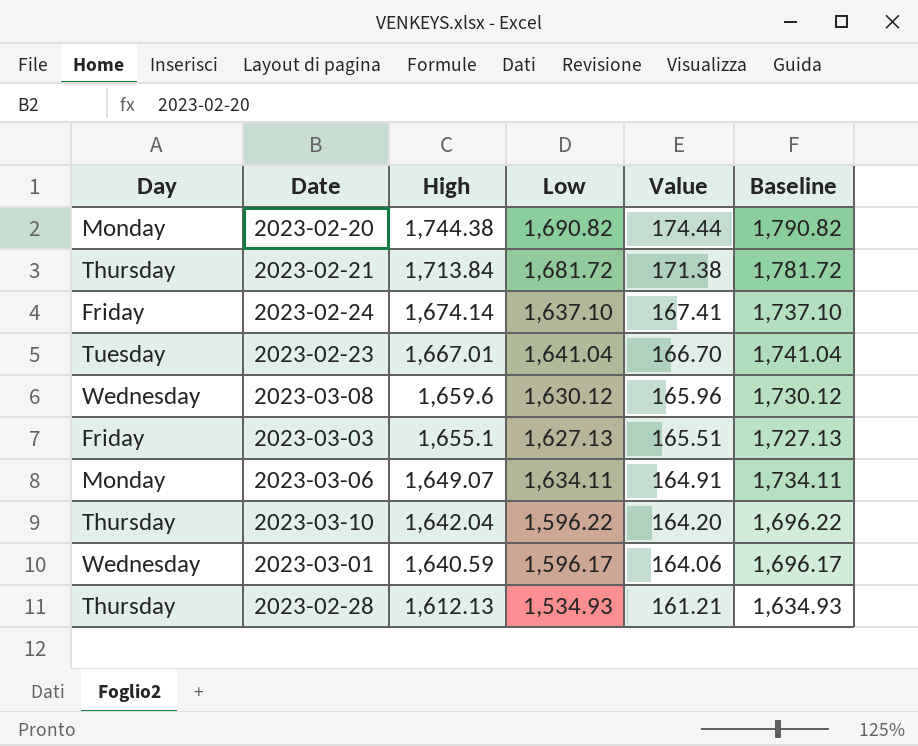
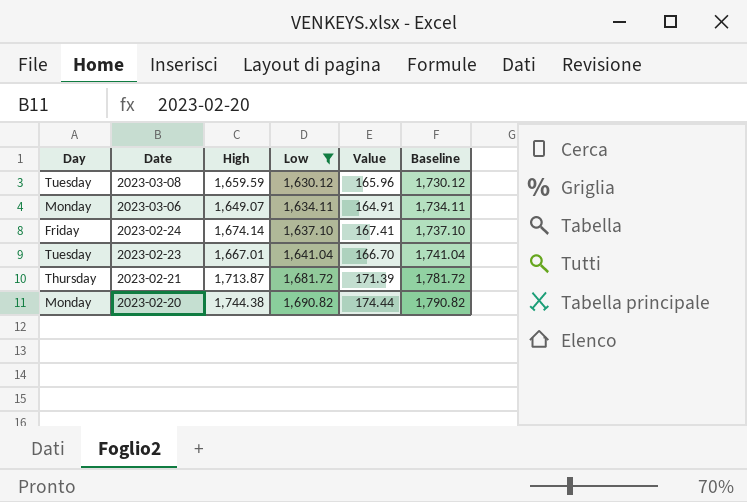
filter: none -> Low >= 1,630.12
row order: High descending -> Date descending
2023-03-08 | Day: Wednesday -> Tuesday
2023-03-08 | High: 1,659.6 -> 1,659.59
2023-02-21 | High: 1,713.84 -> 1,713.87
2023-02-21 | Value: 171.38 -> 171.39

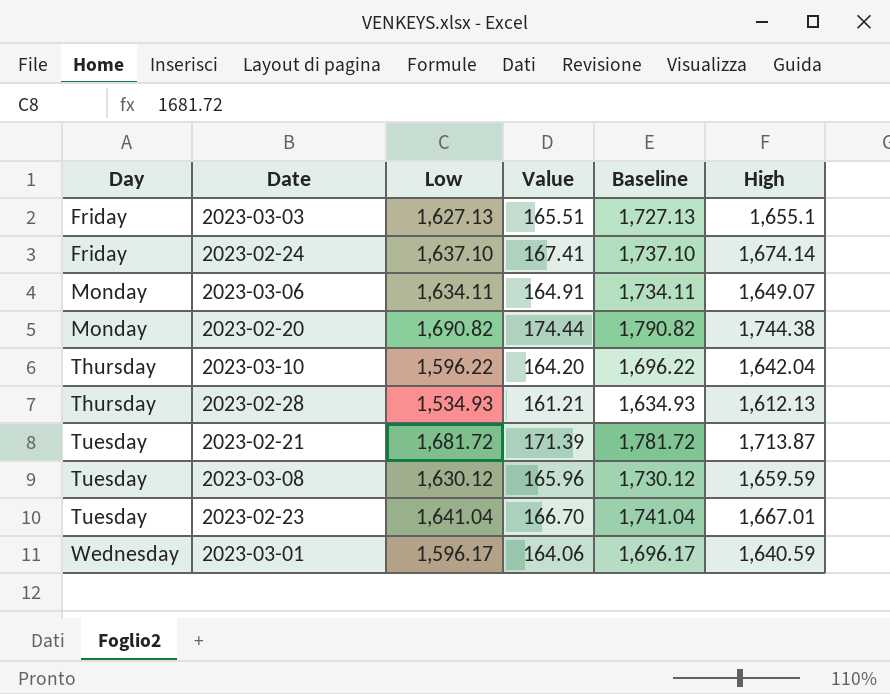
filter: Low >= 1,630.12 -> none
row order: Date descending -> Day ascending
column High | position: 3 -> 6
2023-02-21 | Day: Thursday -> Tuesday

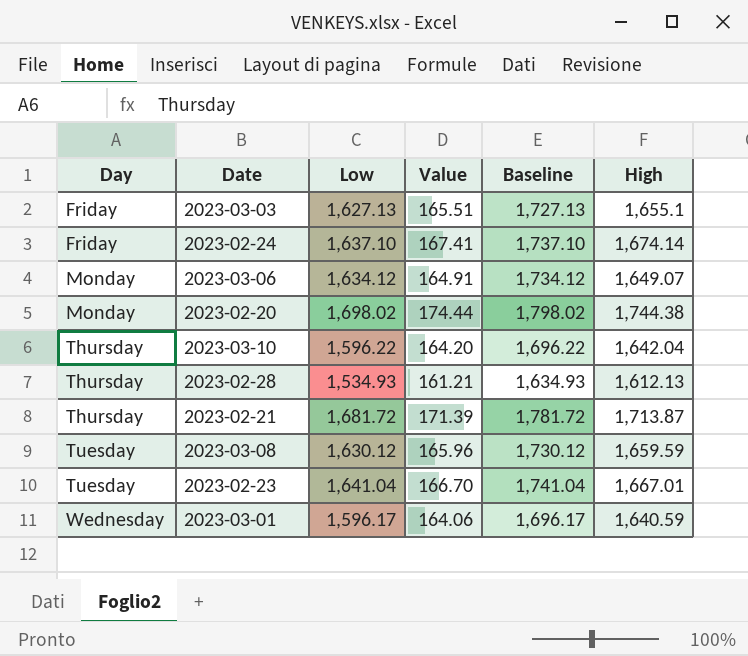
2023-03-06 | Low: 1,634.11 -> 1,634.12
2023-03-06 | Baseline: 1,734.11 -> 1,734.12
2023-02-20 | Low: 1,690.82 -> 1,698.02
2023-02-20 | Baseline: 1,790.82 -> 1,798.02
2023-02-21 | Day: Tuesday -> Thursday

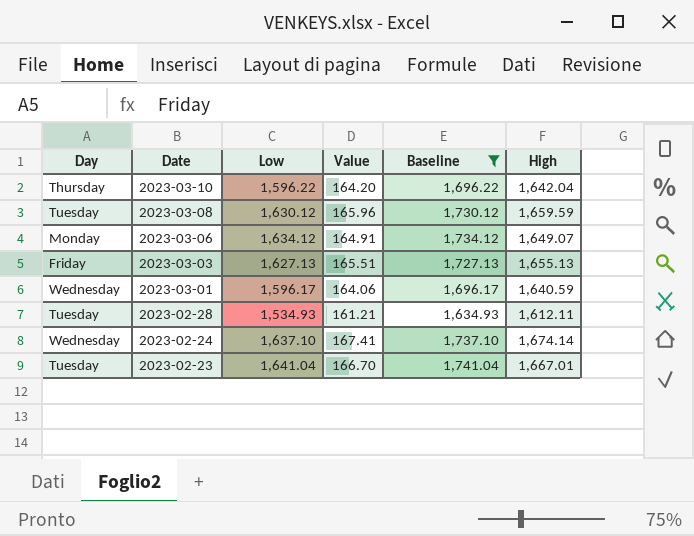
filter: none -> Baseline <= 1,741.04
row order: Day ascending -> Date descending
2023-03-03 | High: 1,655.1 -> 1,655.13
2023-02-28 | Day: Thursday -> Tuesday
2023-02-28 | High: 1,612.13 -> 1,612.11
2023-02-24 | Day: Friday -> Wednesday

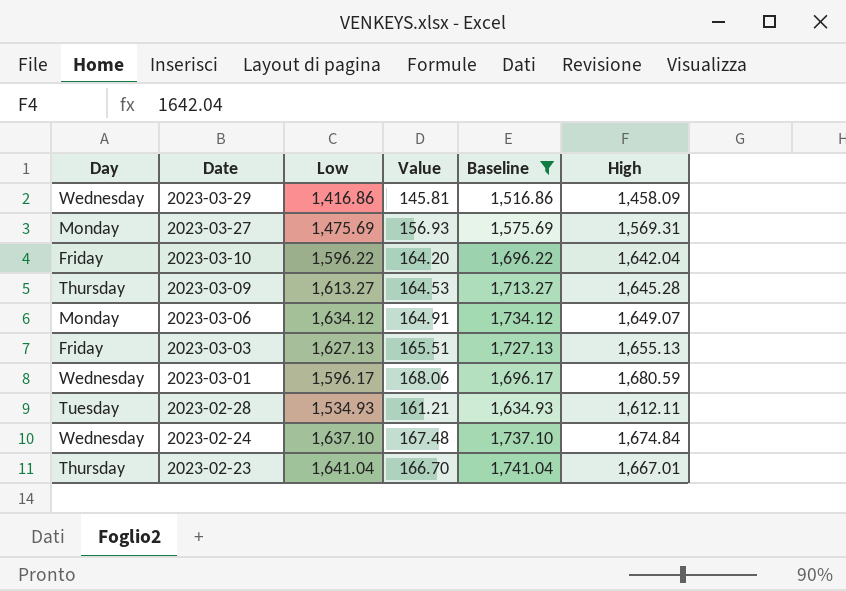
row 2023-03-08: Tuesday | 1,630.12 | 165.96 | 1,730.12 | 1,659.59 -> none
row 2023-03-29: none -> Wednesday | 1,416.86 | 145.81 | 1,516.86 | 1,458.09
row 2023-03-27: none -> Monday | 1,475.69 | 156.93 | 1,575.69 | 1,569.31
2023-03-10 | Day: Thursday -> Friday
row 2023-03-09: none -> Thursday | 1,613.27 | 164.53 | 1,713.27 | 1,645.28
2023-03-01 | Value: 164.06 -> 168.06
2023-03-01 | High: 1,640.59 -> 1,680.59
2023-02-24 | Value: 167.41 -> 167.48
2023-02-24 | High: 1,674.14 -> 1,674.84
2023-02-23 | Day: Tuesday -> Thursday

